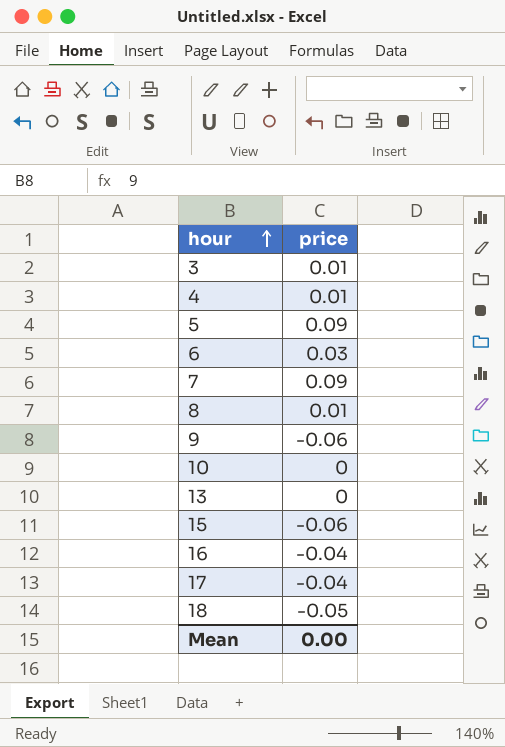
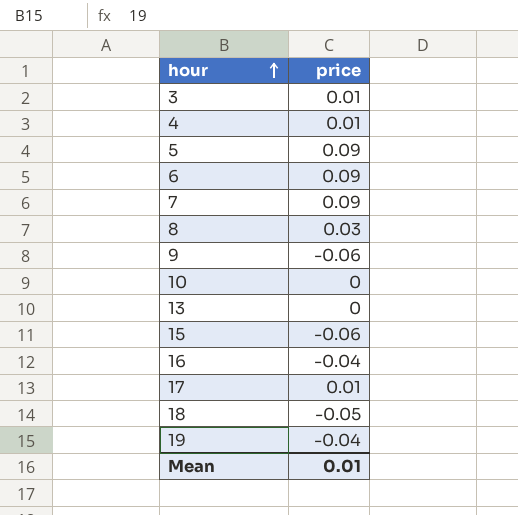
6 | price: 0.03 -> 0.09
8 | price: 0.01 -> 0.03
17 | price: -0.04 -> 0.01
row 19: none -> -0.04
Mean | price: 0.00 -> 0.01

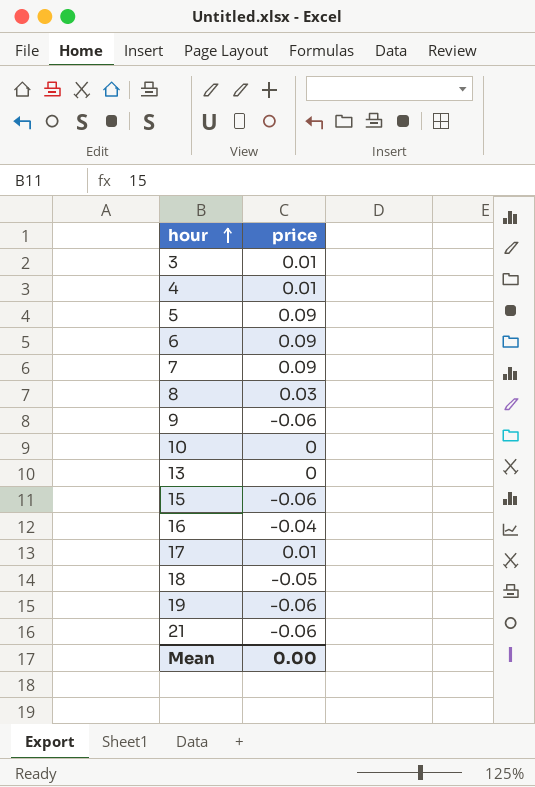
19 | price: -0.04 -> -0.06
row 21: none -> -0.06
Mean | price: 0.01 -> 0.00

